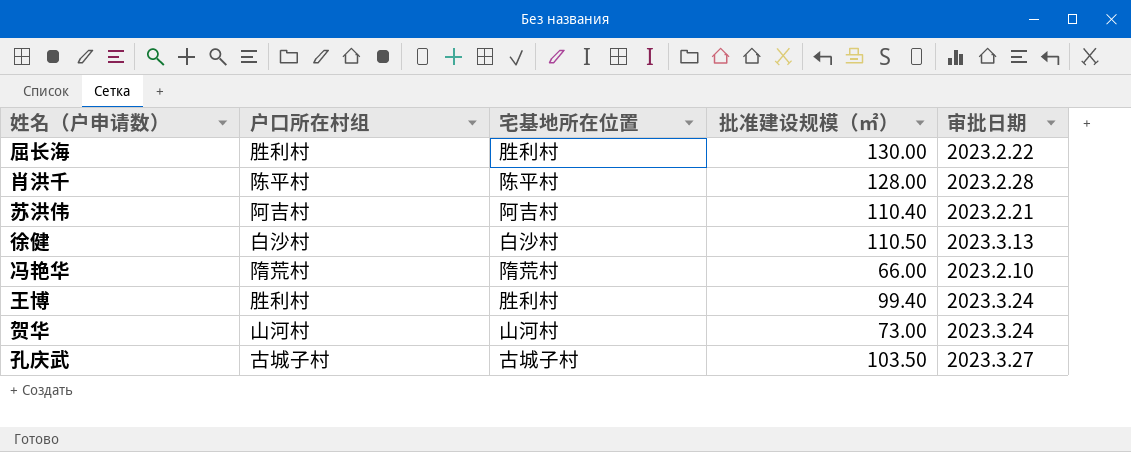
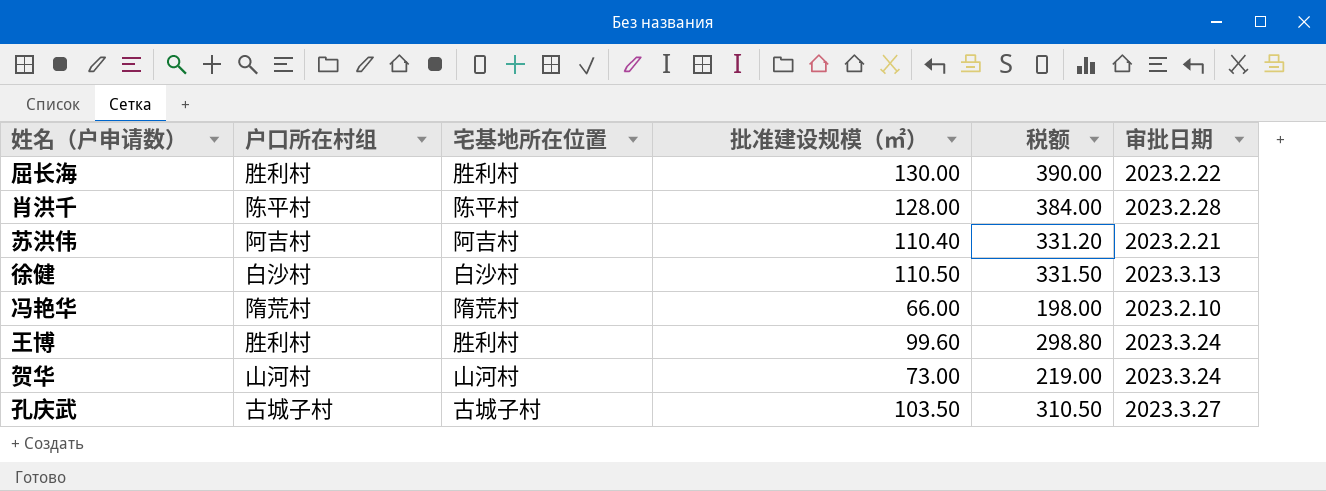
column 税额 | formula: none -> [批准建设规模（㎡）] * 3
王博 | 批准建设规模（㎡）: 99.40 -> 99.60

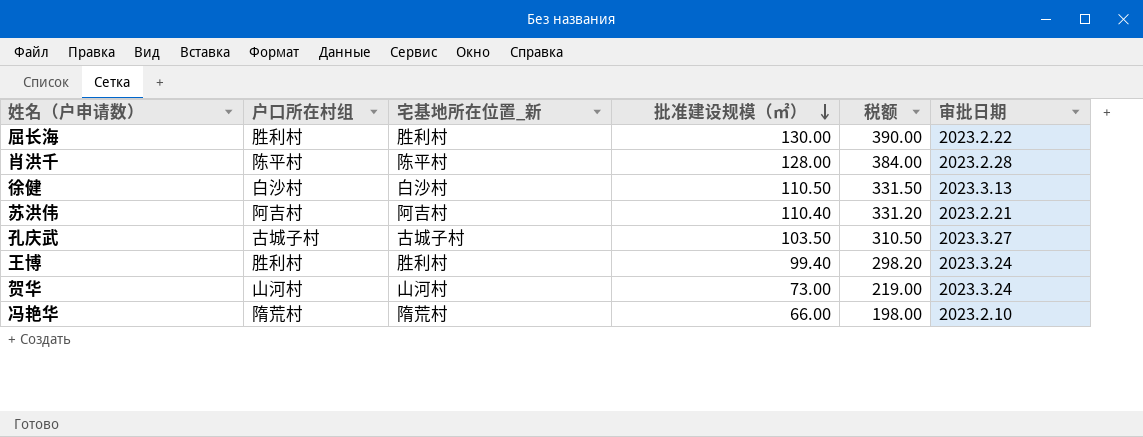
row order: none -> 批准建设规模（㎡） descending
column name: 宅基地所在位置 -> 宅基地所在位置_新
王博 | 批准建设规模（㎡）: 99.60 -> 99.40
王博 | 税额: 298.80 -> 298.20

